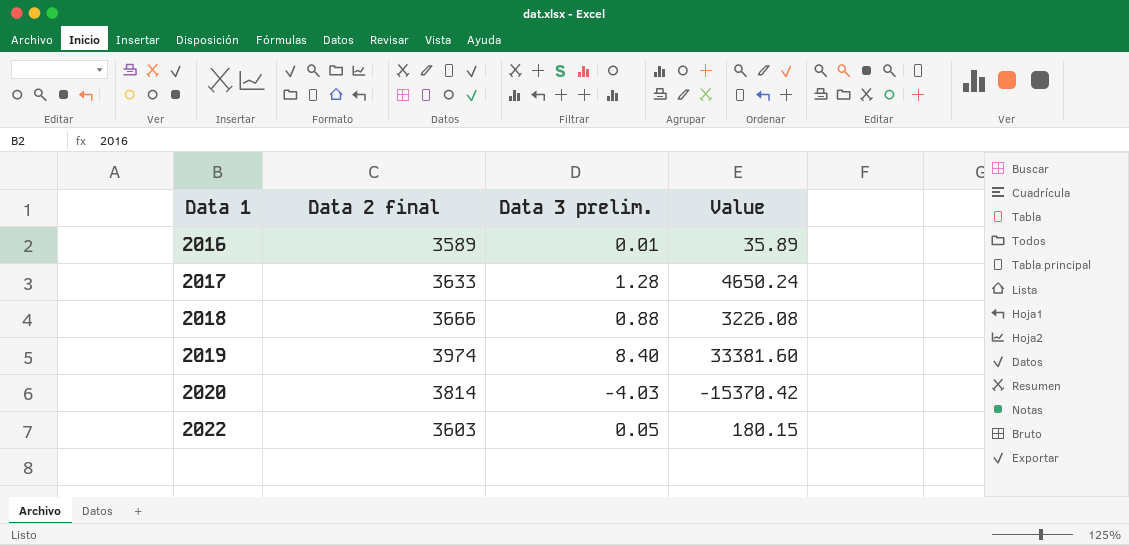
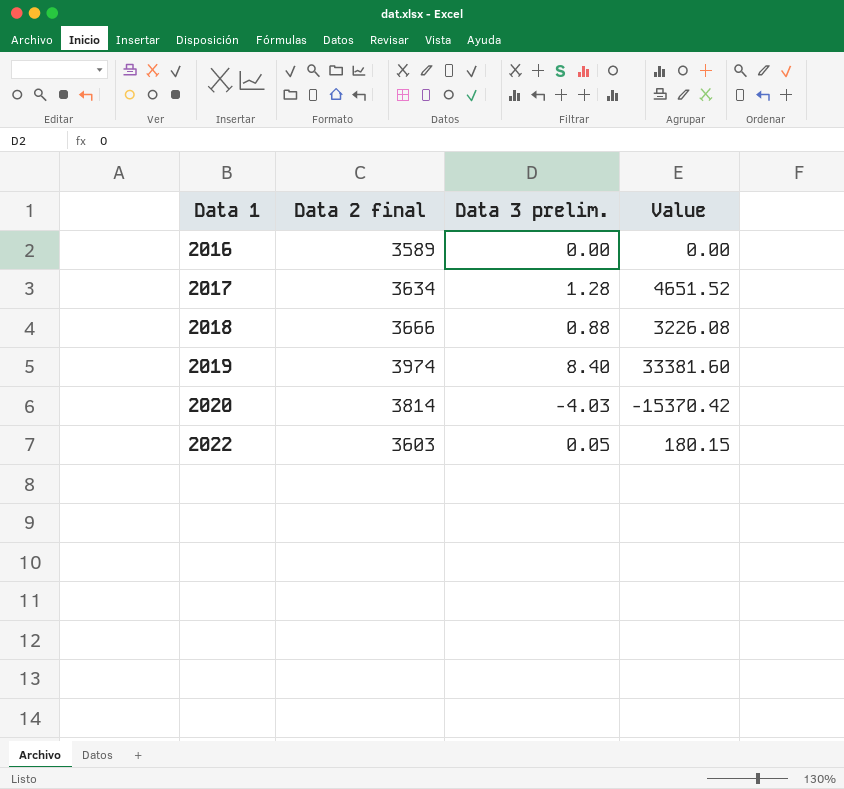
2016 | Data 3 prelim.: 0.01 -> 0.00
2016 | Value: 35.89 -> 0.00
2017 | Data 2 final: 3633 -> 3634
2017 | Value: 4650.24 -> 4651.52

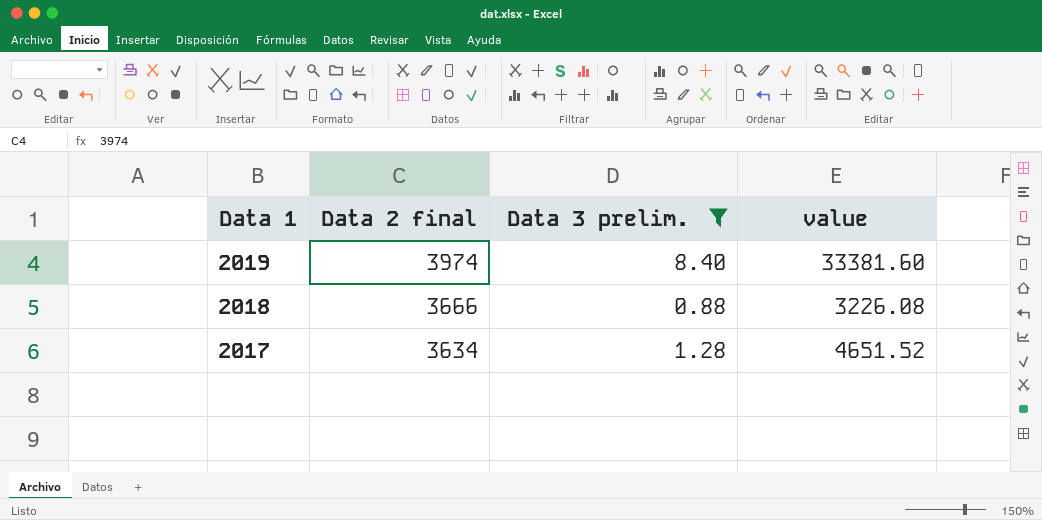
filter: none -> Data 3 prelim. >= 0.88
row order: Data 1 ascending -> Data 1 descending
column name: Value -> value

